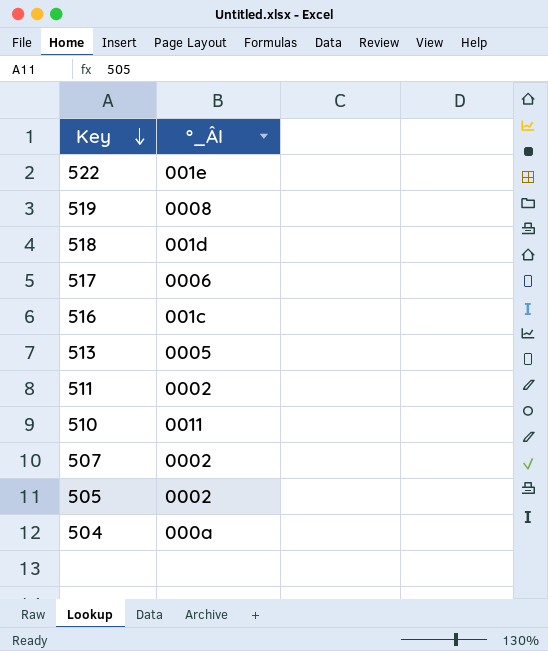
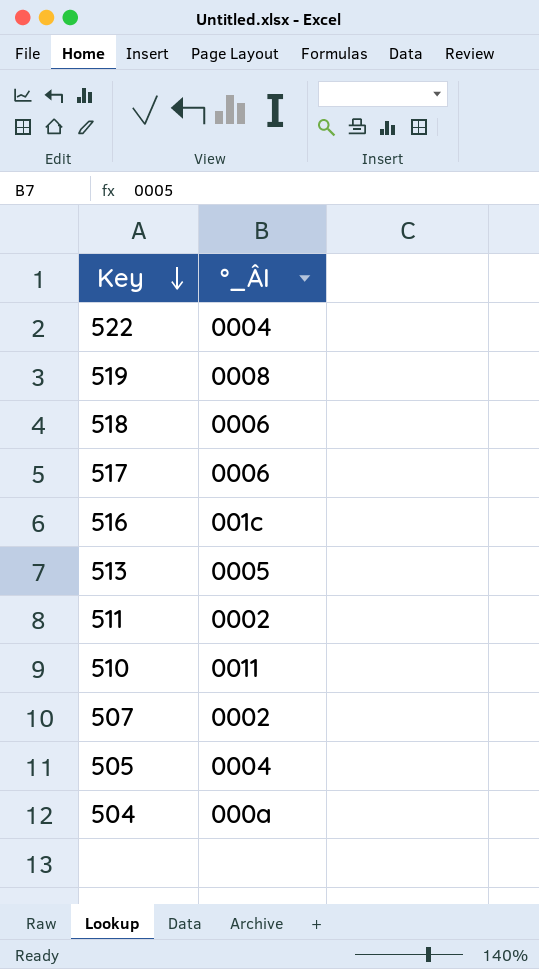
522 | °_ÂI: 001e -> 0004
518 | °_ÂI: 001d -> 0006
505 | °_ÂI: 0002 -> 0004

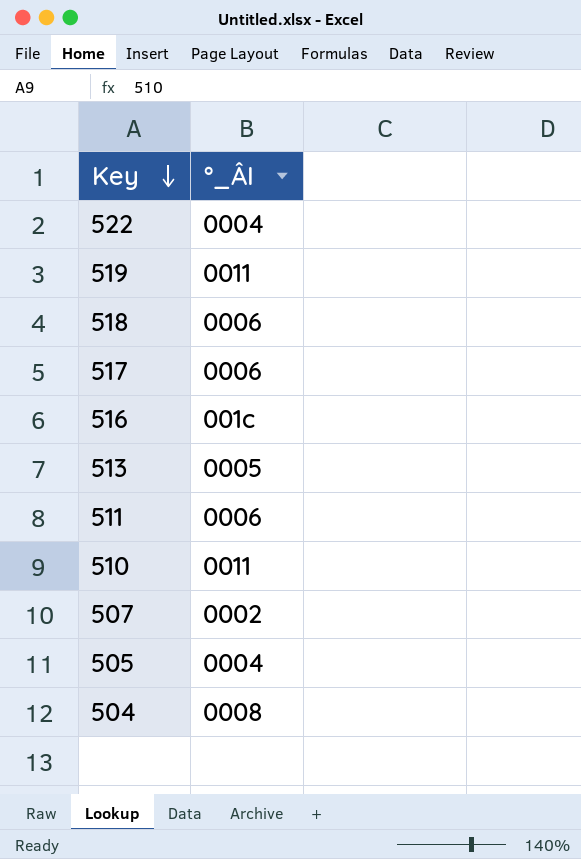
519 | °_ÂI: 0008 -> 0011
511 | °_ÂI: 0002 -> 0006
504 | °_ÂI: 000a -> 0008

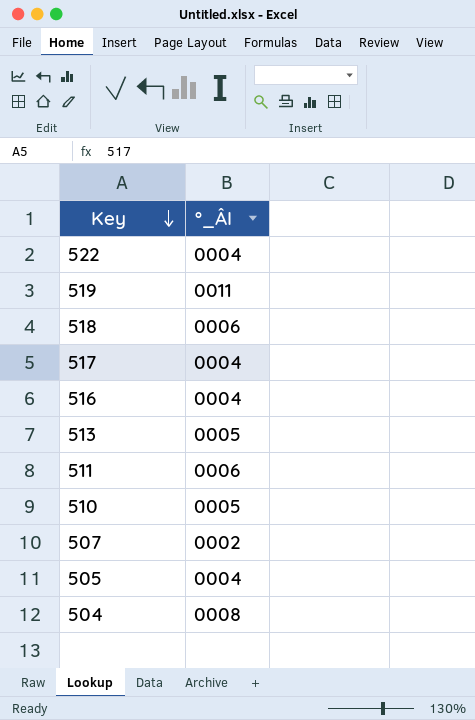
517 | °_ÂI: 0006 -> 0004
516 | °_ÂI: 001c -> 0004
510 | °_ÂI: 0011 -> 0005

